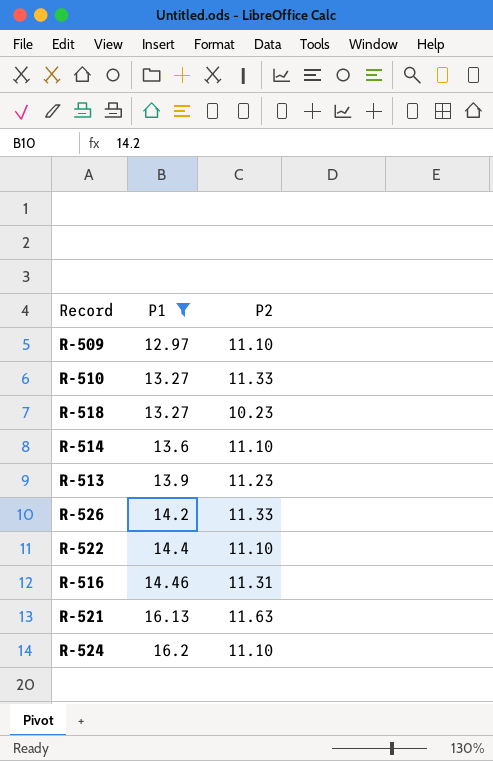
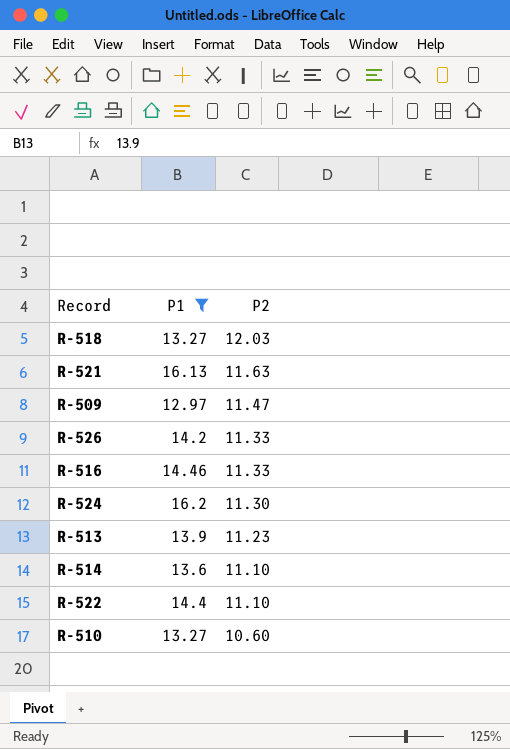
row order: P1 ascending -> P2 descending
R-518 | P2: 10.23 -> 12.03
R-509 | P2: 11.10 -> 11.47
R-516 | P2: 11.31 -> 11.33
R-524 | P2: 11.10 -> 11.30
R-510 | P2: 11.33 -> 10.60

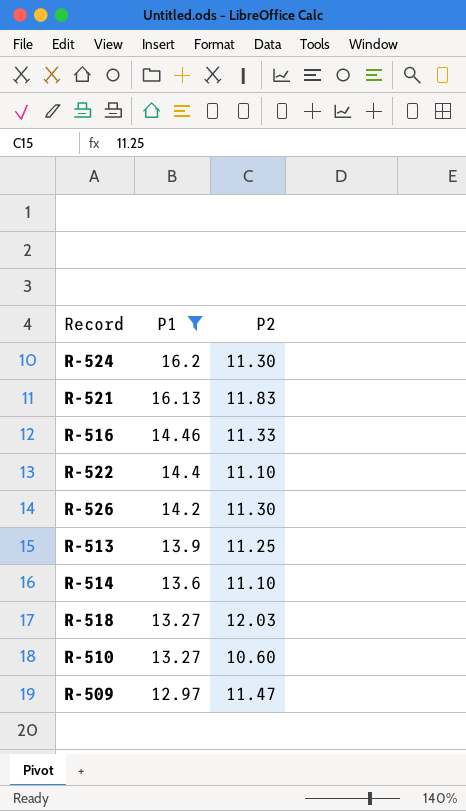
row order: P2 descending -> P1 descending
R-521 | P2: 11.63 -> 11.83
R-526 | P2: 11.33 -> 11.30
R-513 | P2: 11.23 -> 11.25

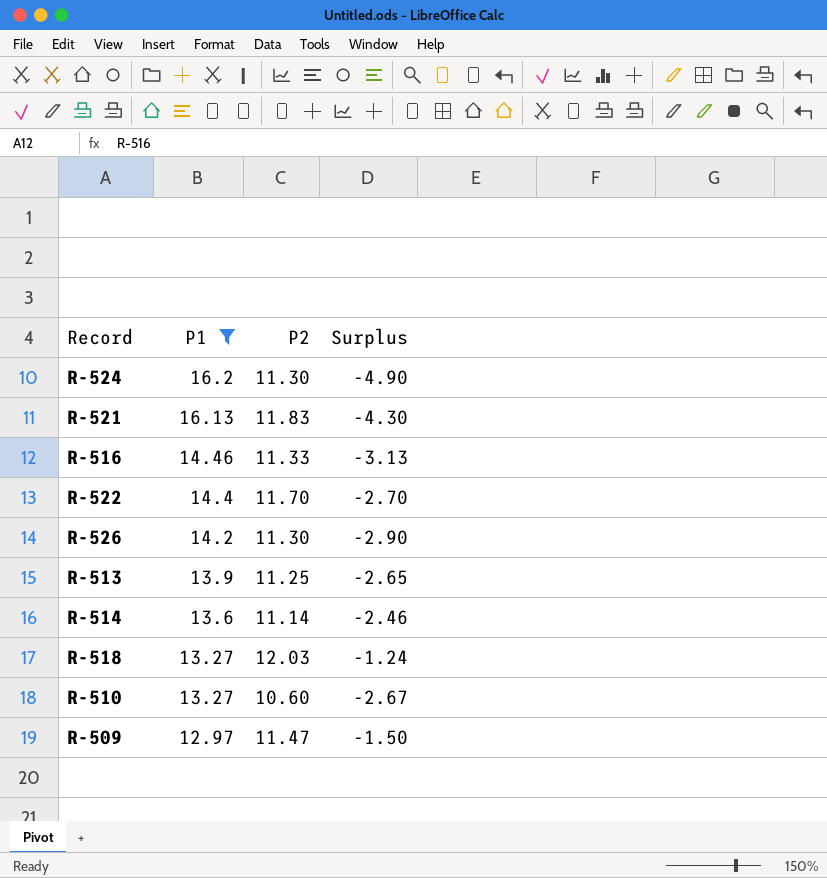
column Surplus | formula: none -> [P2] - [P1]
R-522 | P2: 11.10 -> 11.70
R-514 | P2: 11.10 -> 11.14

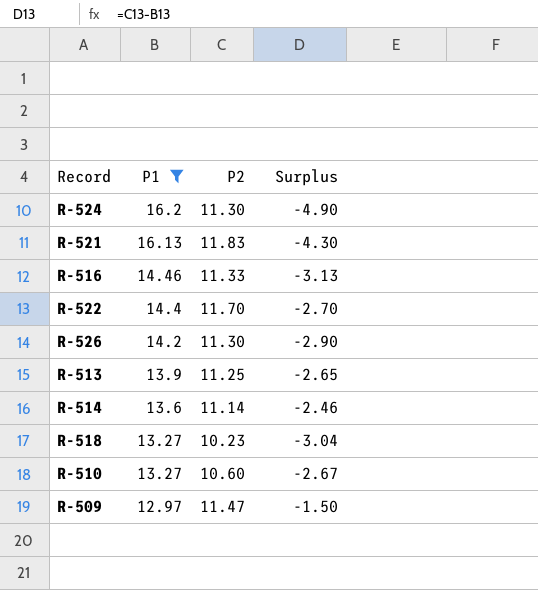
R-518 | P2: 12.03 -> 10.23
R-518 | Surplus: -1.24 -> -3.04

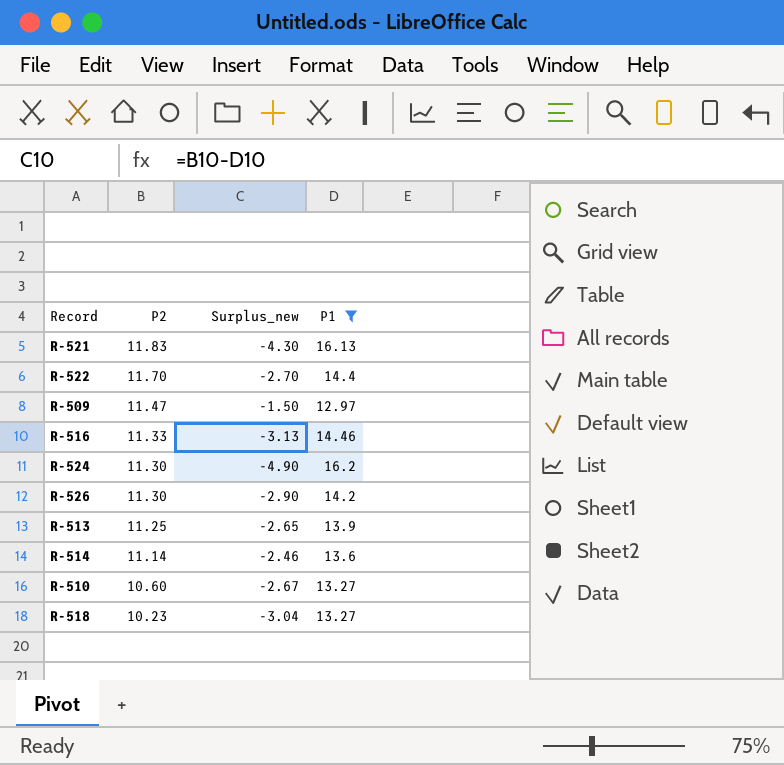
row order: P1 descending -> P2 descending
column name: Surplus -> Surplus_new
column P1 | position: 2 -> 4

